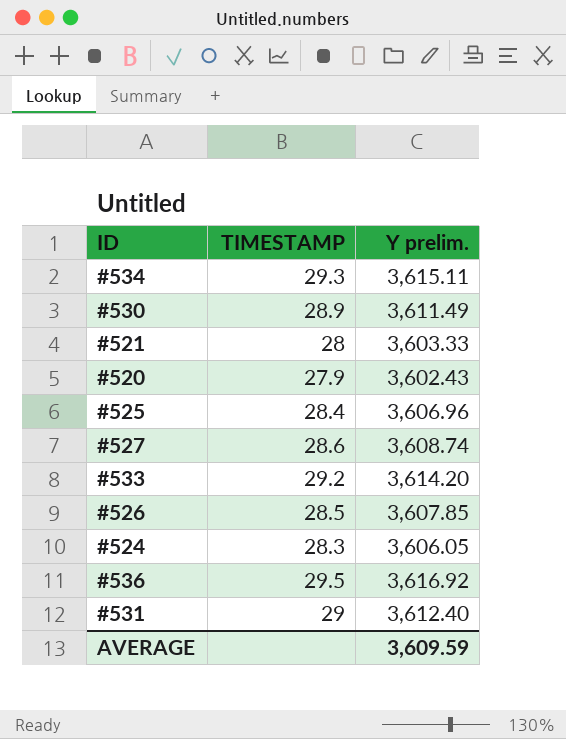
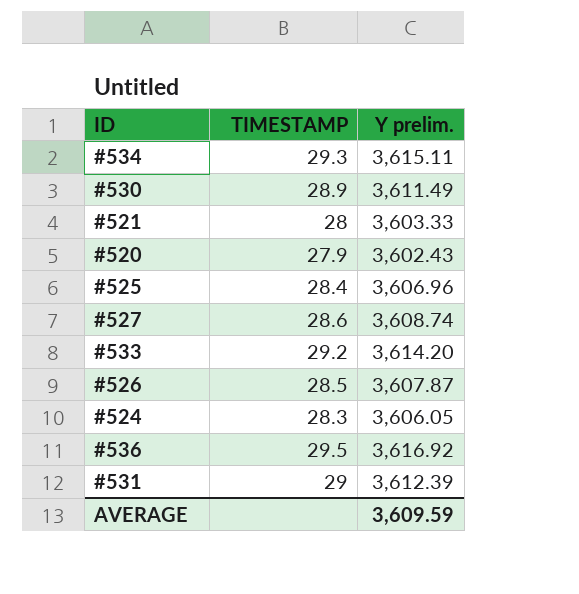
#526 | Y prelim.: 3,607.85 -> 3,607.87
#531 | Y prelim.: 3,612.40 -> 3,612.39

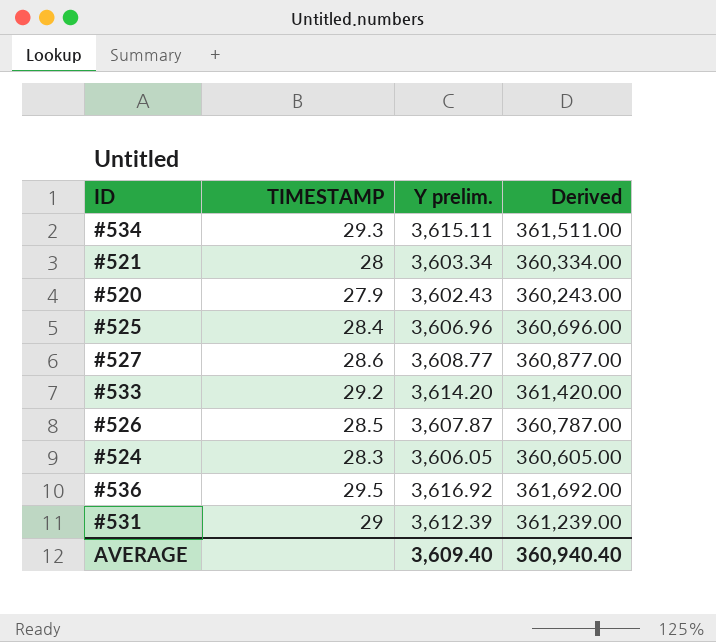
column Derived | formula: none -> [Y prelim.] * 100
row #530: 28.9 | 3,611.49 -> none
#521 | Y prelim.: 3,603.33 -> 3,603.34
#527 | Y prelim.: 3,608.74 -> 3,608.77
AVERAGE | Y prelim.: 3,609.59 -> 3,609.40

